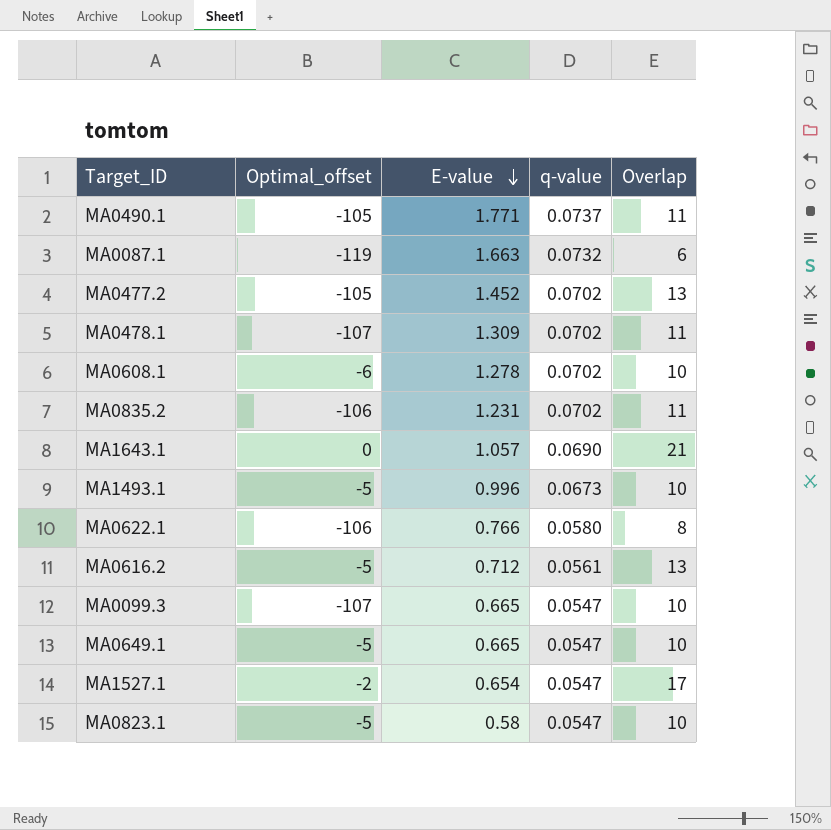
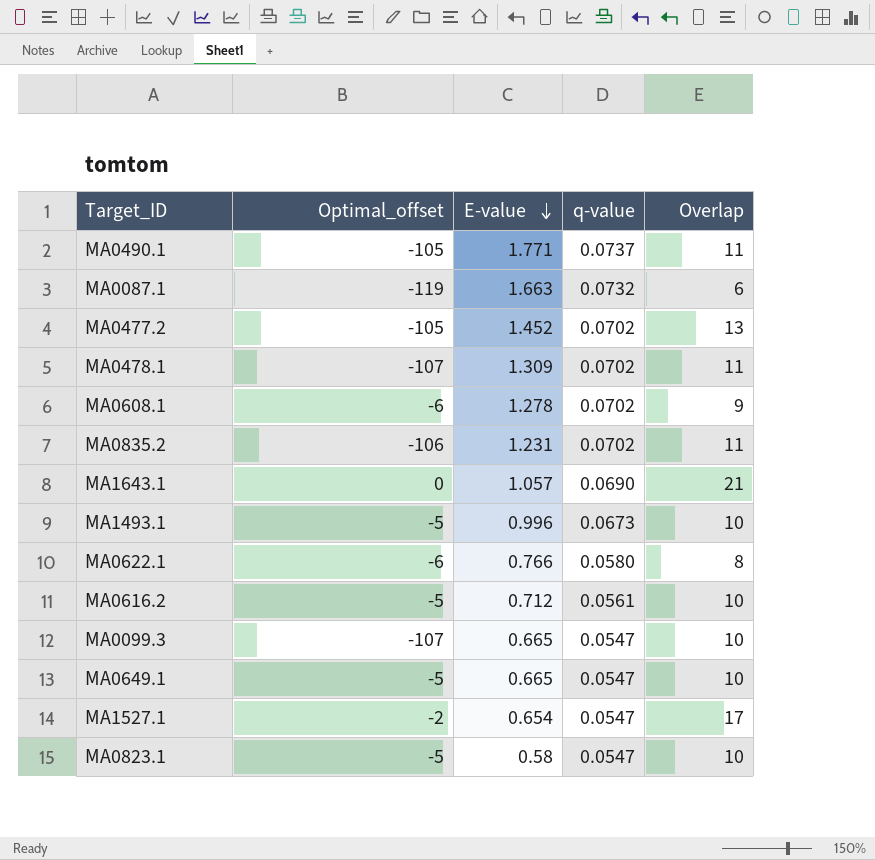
MA0608.1 | Overlap: 10 -> 9
MA0622.1 | Optimal_offset: -106 -> -6
MA0616.2 | Overlap: 13 -> 10

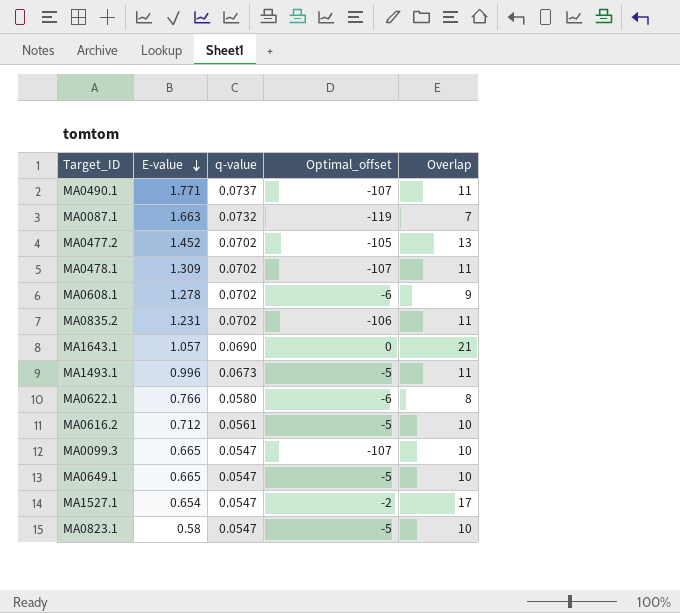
column Optimal_offset | position: 2 -> 4
MA0490.1 | Optimal_offset: -105 -> -107
MA0087.1 | Overlap: 6 -> 7
MA1493.1 | Overlap: 10 -> 11

